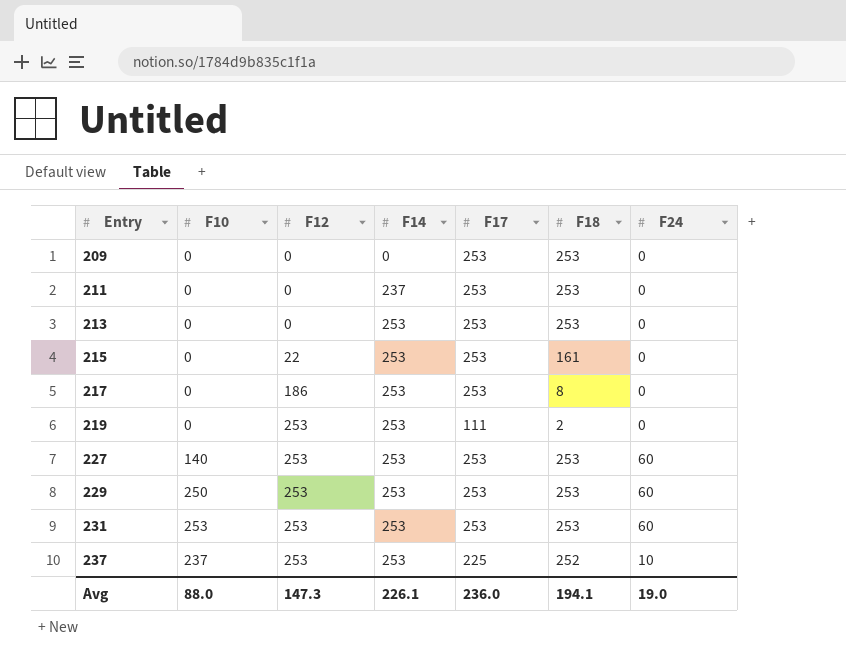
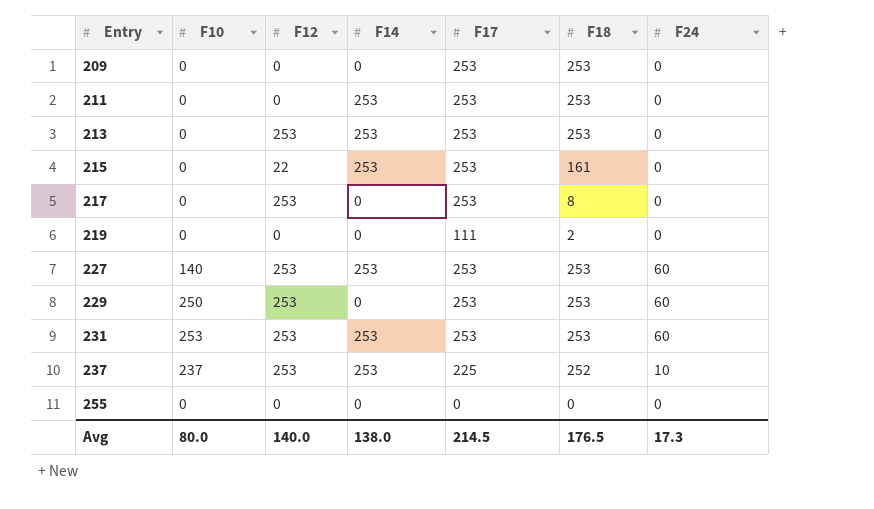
211 | F14: 237 -> 253
213 | F12: 0 -> 253
217 | F12: 186 -> 253
217 | F14: 253 -> 0
219 | F12: 253 -> 0
219 | F14: 253 -> 0
229 | F14: 253 -> 0
row 255: none -> 0 | 0 | 0 | 0 | 0 | 0
Avg | F10: 88.0 -> 80.0
Avg | F12: 147.3 -> 140.0
Avg | F14: 226.1 -> 138.0
Avg | F17: 236.0 -> 214.5
Avg | F18: 194.1 -> 176.5
Avg | F24: 19.0 -> 17.3

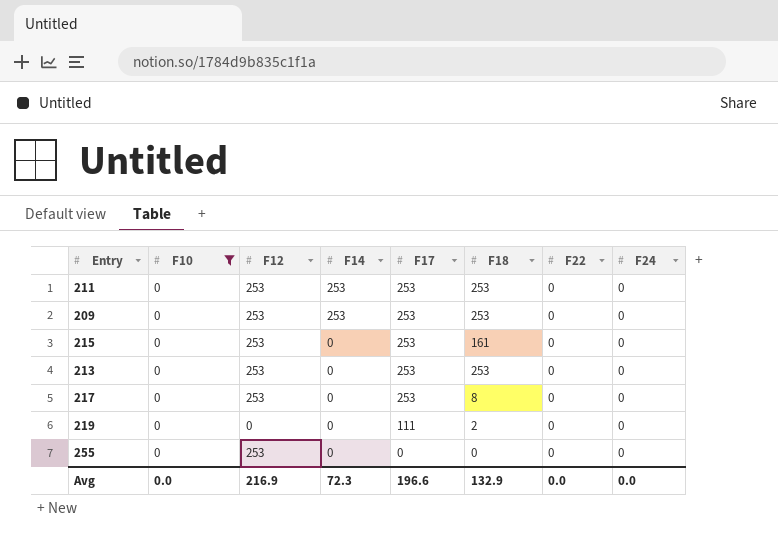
filter: none -> F10 = 0
row order: Entry ascending -> F14 descending
column F22 | position: none -> 7
211 | F12: 0 -> 253
209 | F12: 0 -> 253
209 | F14: 0 -> 253
215 | F12: 22 -> 253
215 | F14: 253 -> 0
213 | F14: 253 -> 0
255 | F12: 0 -> 253
Avg | F10: 80.0 -> 0.0
Avg | F12: 140.0 -> 216.9
Avg | F14: 138.0 -> 72.3
Avg | F17: 214.5 -> 196.6
Avg | F18: 176.5 -> 132.9
Avg | F24: 17.3 -> 0.0

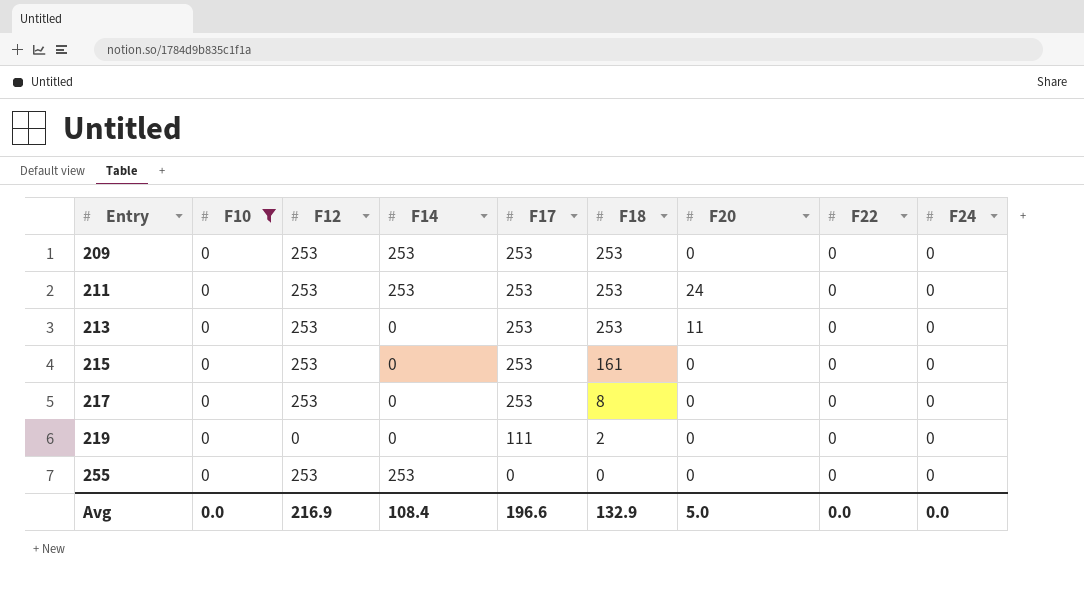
row order: F14 descending -> Entry ascending
column F20 | position: none -> 7
255 | F14: 0 -> 253
Avg | F14: 72.3 -> 108.4

